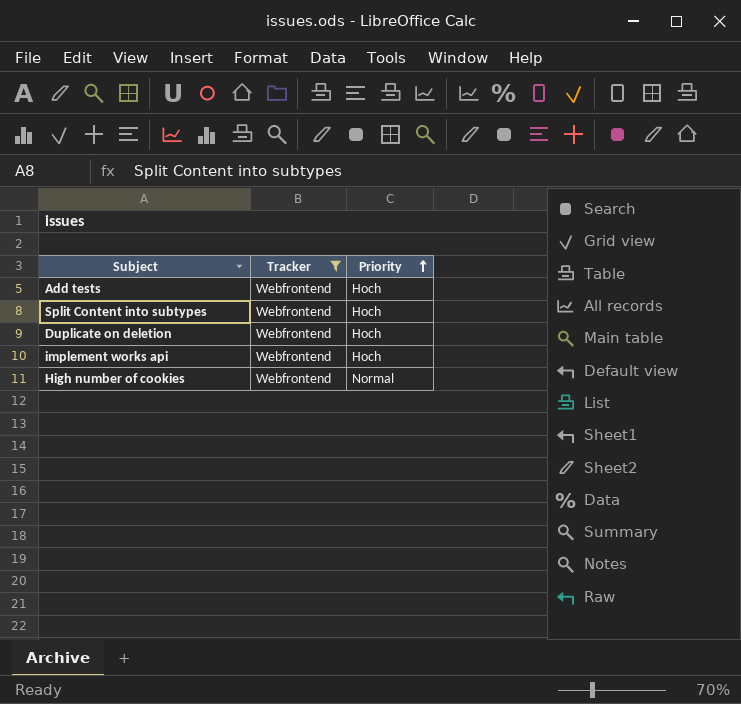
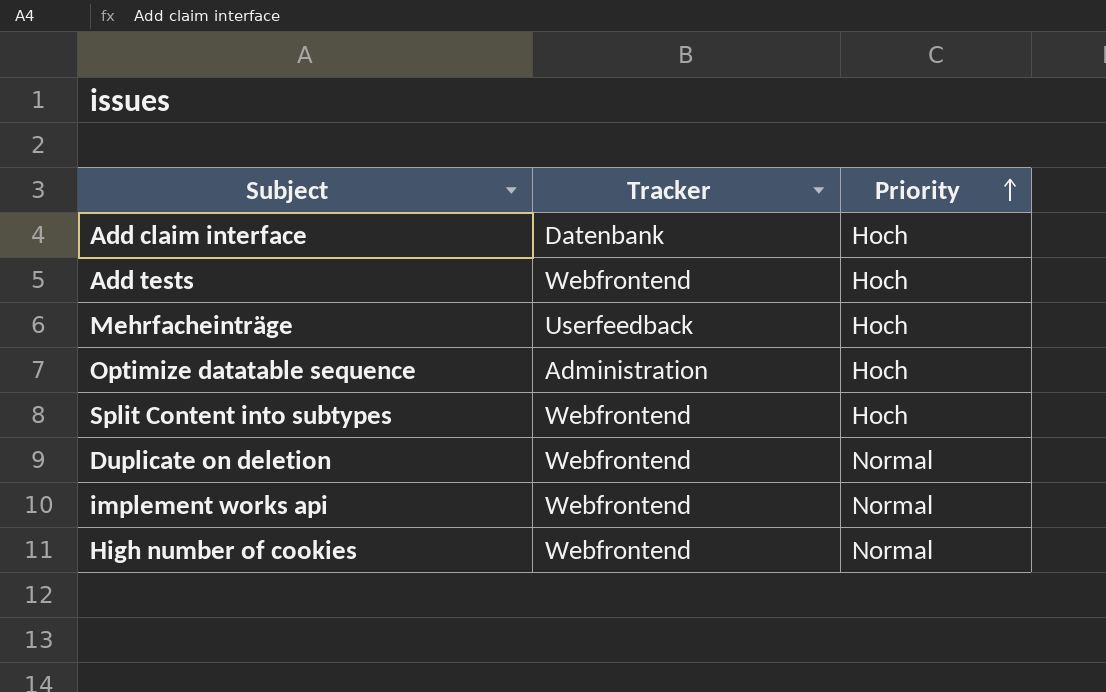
filter: Tracker = Webfrontend -> none
Duplicate on deletion | Priority: Hoch -> Normal
implement works api | Priority: Hoch -> Normal

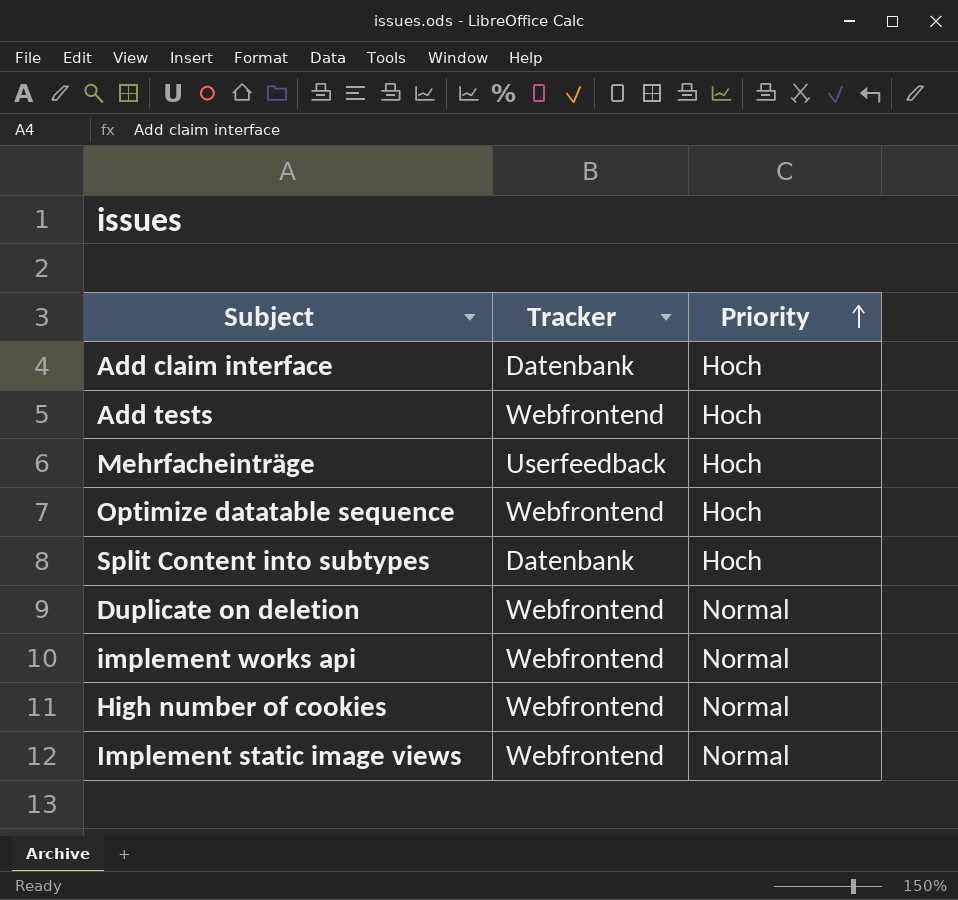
Optimize datatable sequence | Tracker: Administration -> Webfrontend
Split Content into subtypes | Tracker: Webfrontend -> Datenbank
row Implement static image views: none -> Webfrontend | Normal

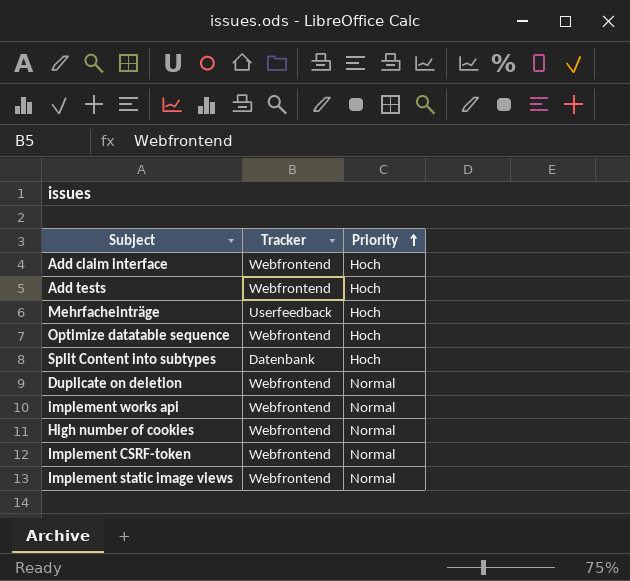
Add claim interface | Tracker: Datenbank -> Webfrontend
row Implement CSRF-token: none -> Webfrontend | Normal

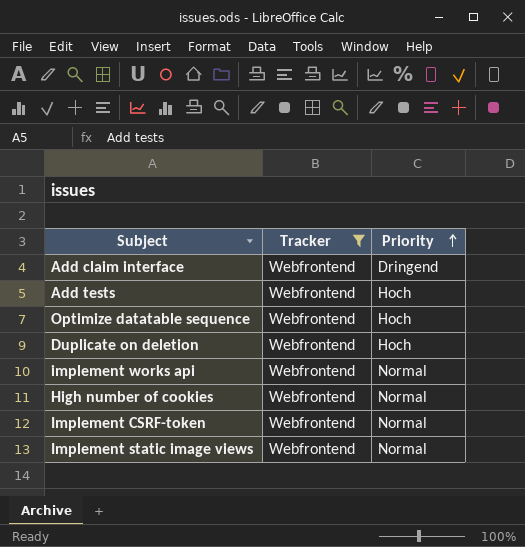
filter: none -> Tracker = Webfrontend
Add claim interface | Priority: Hoch -> Dringend
Duplicate on deletion | Priority: Normal -> Hoch

